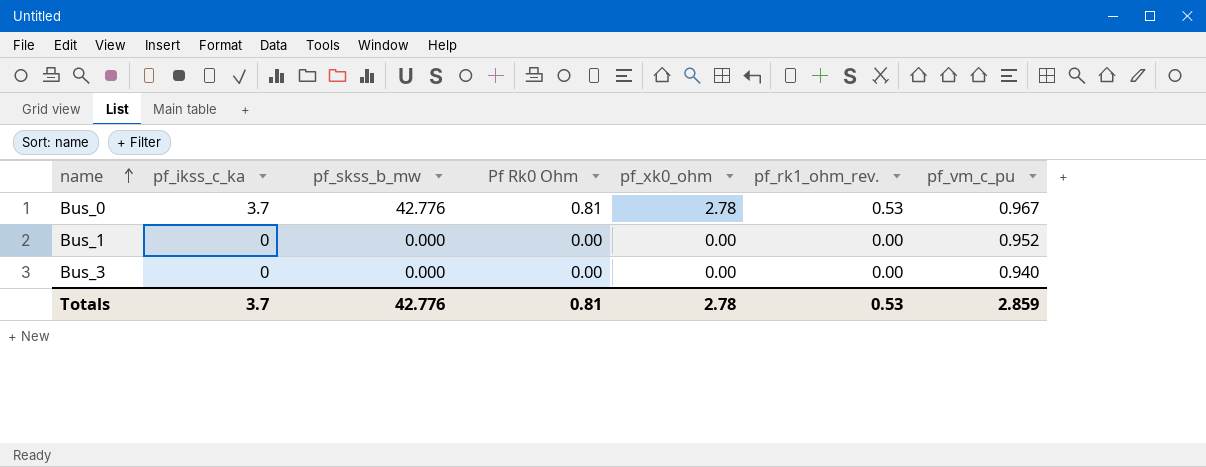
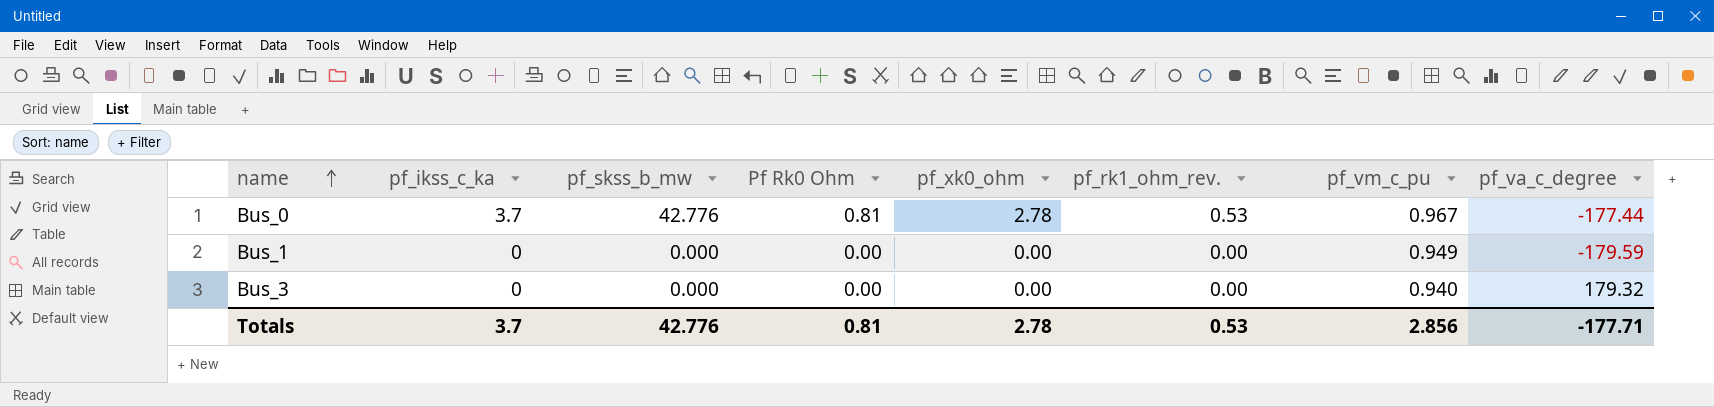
column pf_va_c_degree | position: none -> 8
Bus_1 | pf_vm_c_pu: 0.952 -> 0.949
Totals | pf_vm_c_pu: 2.859 -> 2.856

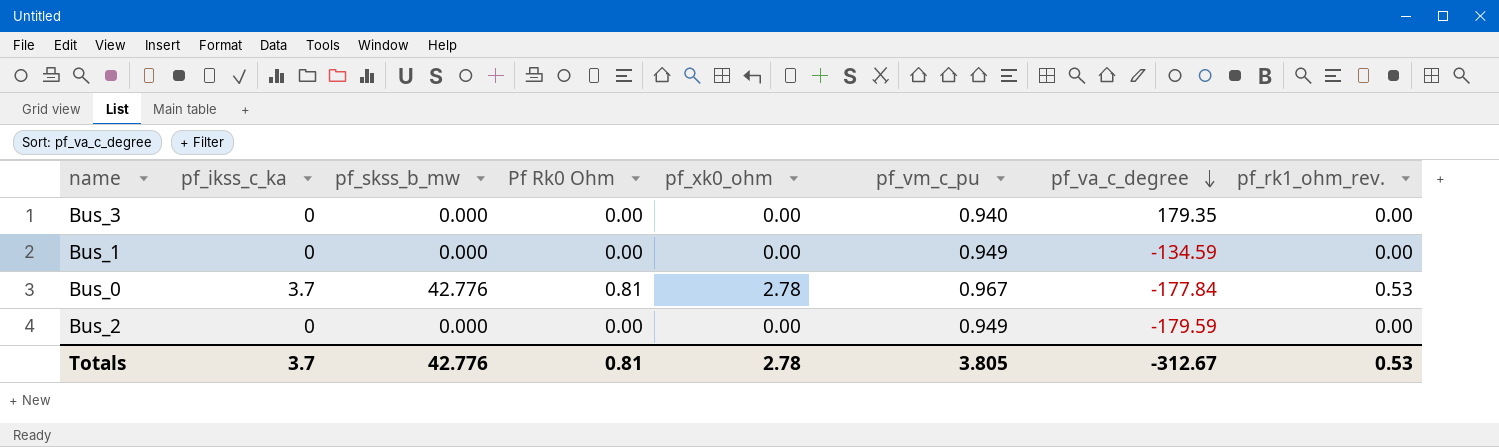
row order: name ascending -> pf_va_c_degree descending
column pf_rk1_ohm_rev. | position: 6 -> 8
Bus_3 | pf_va_c_degree: 179.32 -> 179.35
Bus_1 | pf_va_c_degree: -179.59 -> -134.59
Bus_0 | pf_va_c_degree: -177.44 -> -177.84
row Bus_2: none -> 0 | 0.000 | 0.00 | 0.00 | 0.949 | -179.59 | 0.00
Totals | pf_vm_c_pu: 2.856 -> 3.805
Totals | pf_va_c_degree: -177.71 -> -312.67

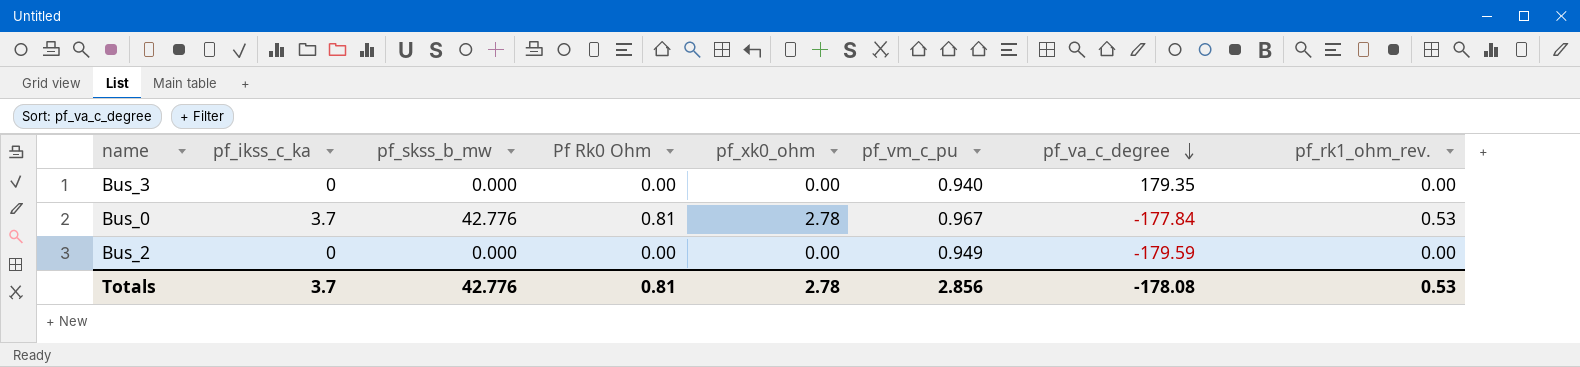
row Bus_1: 0 | 0.000 | 0.00 | 0.00 | 0.949 | -134.59 | 0.00 -> none
Totals | pf_vm_c_pu: 3.805 -> 2.856
Totals | pf_va_c_degree: -312.67 -> -178.08

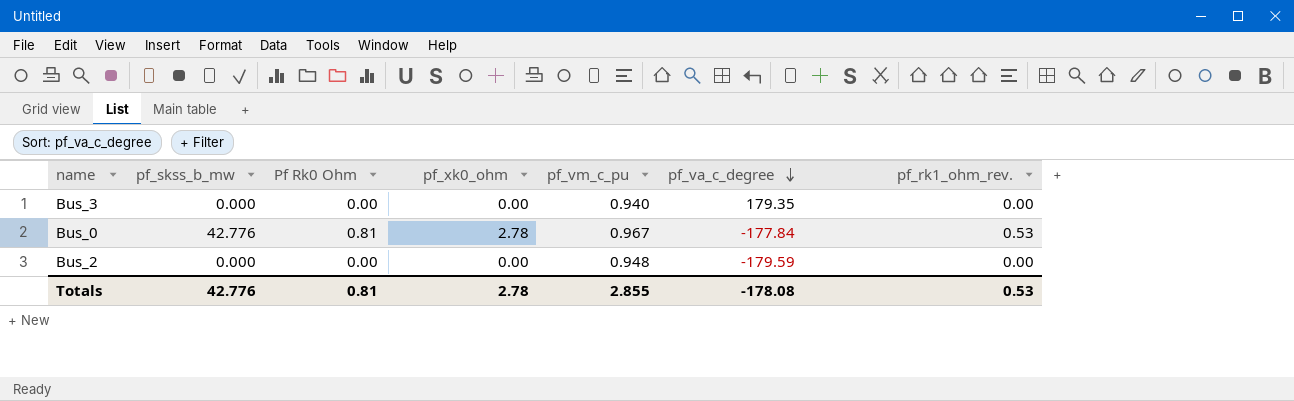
column pf_ikss_c_ka | position: 2 -> none
Bus_2 | pf_vm_c_pu: 0.949 -> 0.948
Totals | pf_vm_c_pu: 2.856 -> 2.855

